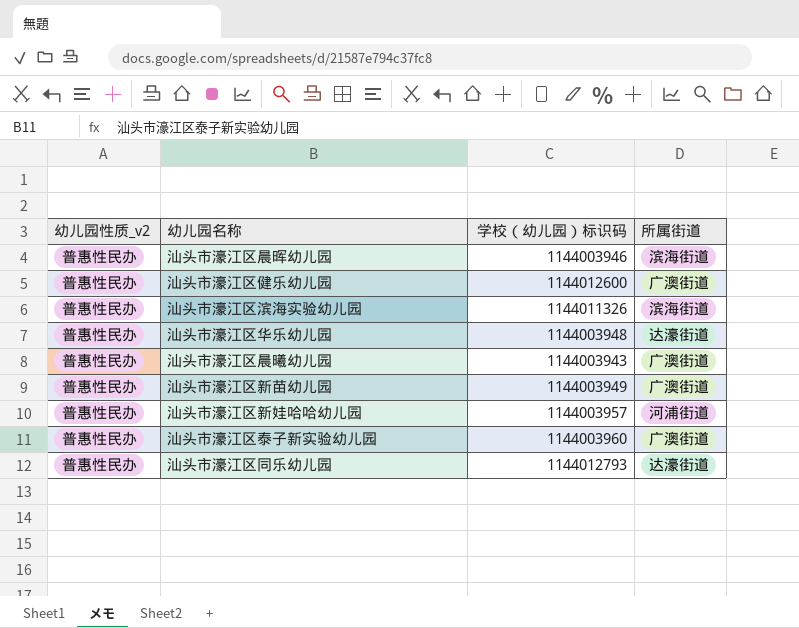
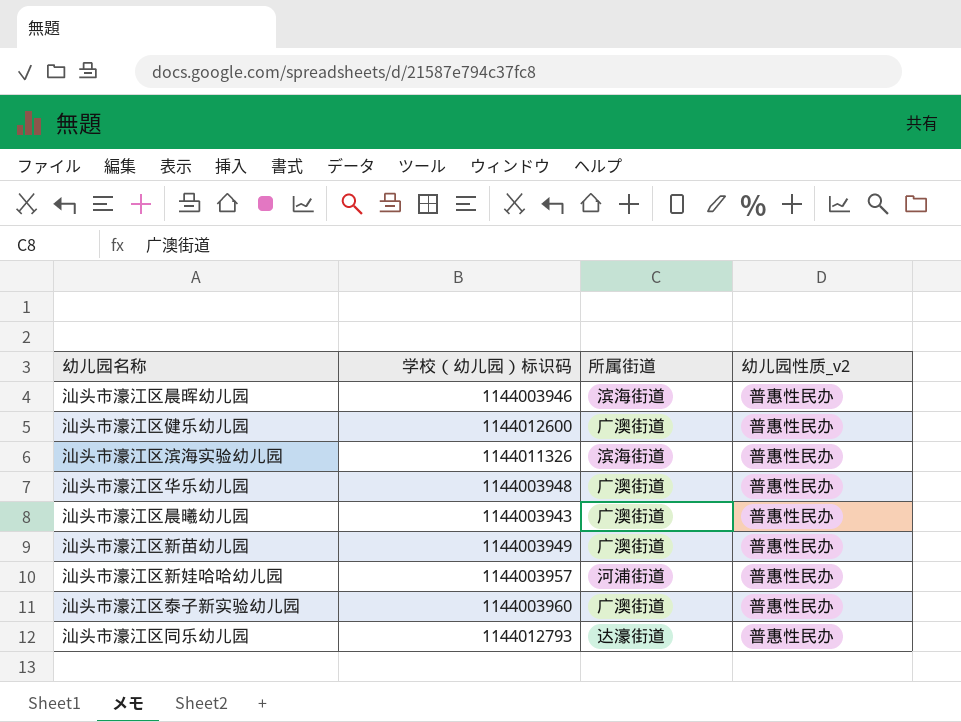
column 幼儿园性质_v2 | position: 1 -> 4
汕头市濠江区华乐幼儿园 | 所属街道: 达濠街道 -> 广澳街道

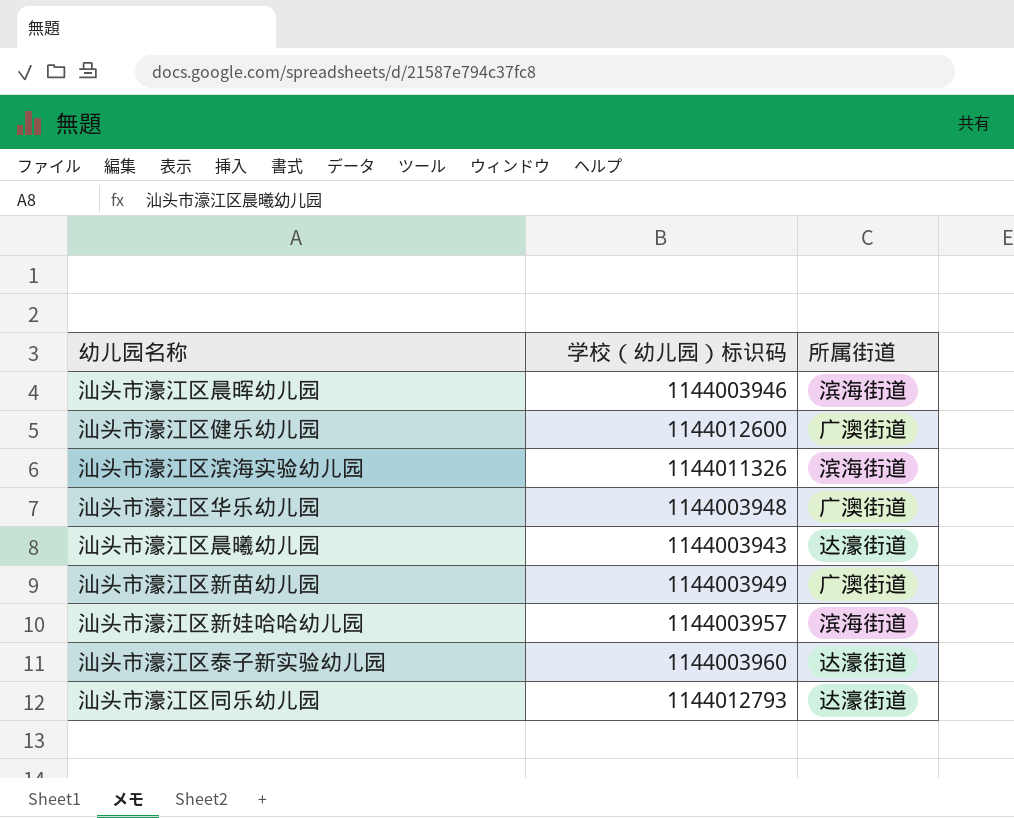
column 幼儿园性质_v2 | position: 4 -> none
汕头市濠江区晨曦幼儿园 | 所属街道: 广澳街道 -> 达濠街道
汕头市濠江区新娃哈哈幼儿园 | 所属街道: 河浦街道 -> 滨海街道
汕头市濠江区泰子新实验幼儿园 | 所属街道: 广澳街道 -> 达濠街道

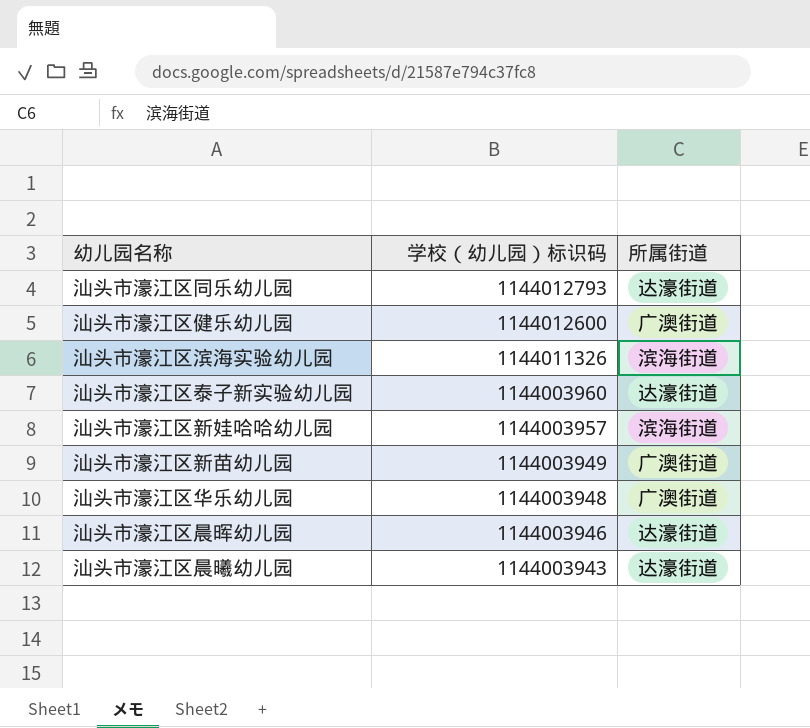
row order: none -> 学校（幼儿园）标识码 descending
汕头市濠江区晨晖幼儿园 | 所属街道: 滨海街道 -> 达濠街道

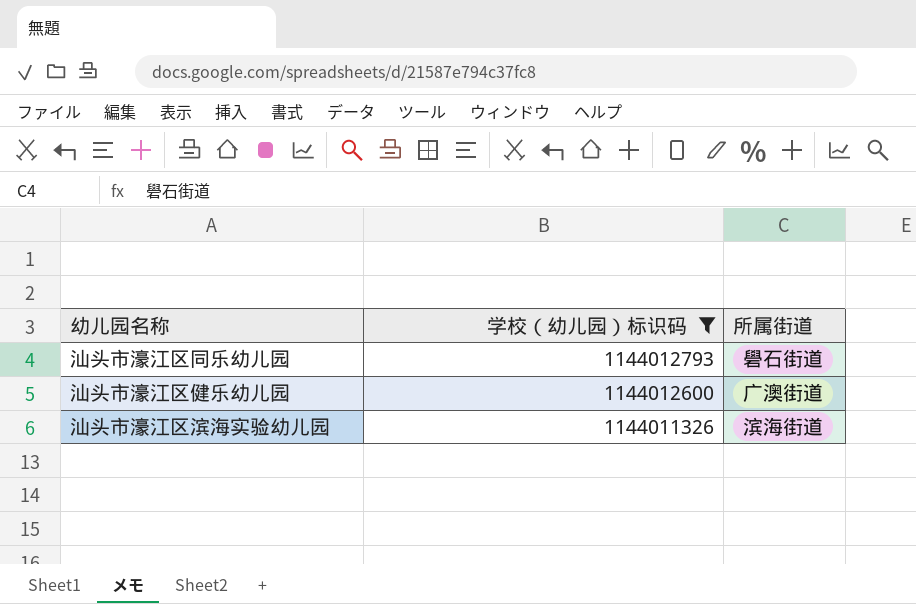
filter: none -> 学校（幼儿园）标识码 >= 1144011326
汕头市濠江区同乐幼儿园 | 所属街道: 达濠街道 -> 礐石街道

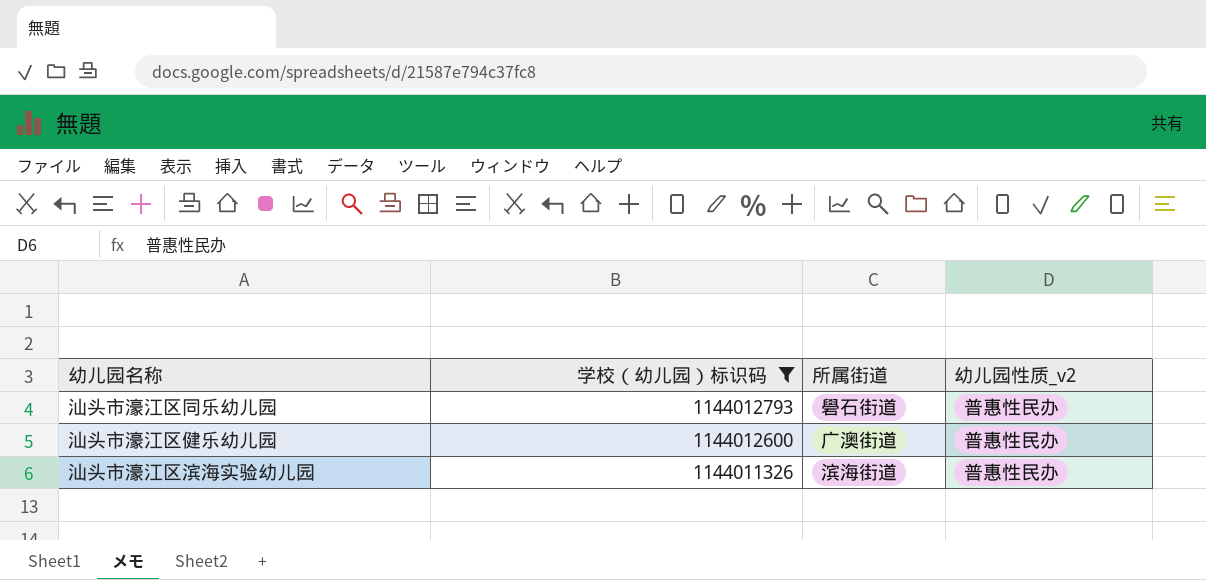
column 幼儿园性质_v2 | position: none -> 4

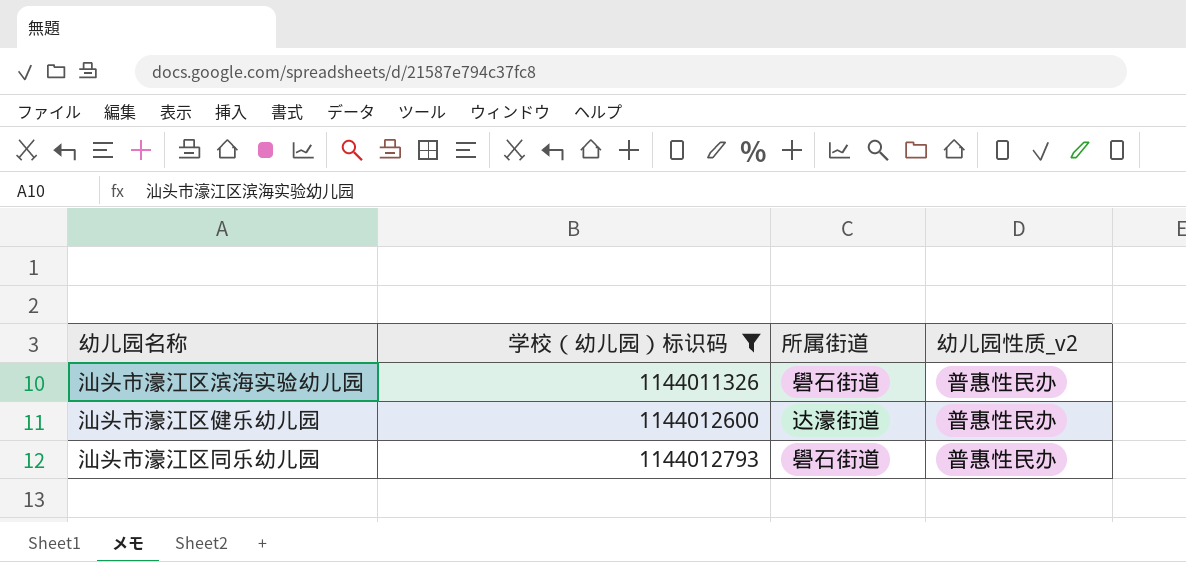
row order: 学校（幼儿园）标识码 descending -> 学校（幼儿园）标识码 ascending
汕头市濠江区滨海实验幼儿园 | 所属街道: 滨海街道 -> 礐石街道
汕头市濠江区健乐幼儿园 | 所属街道: 广澳街道 -> 达濠街道

